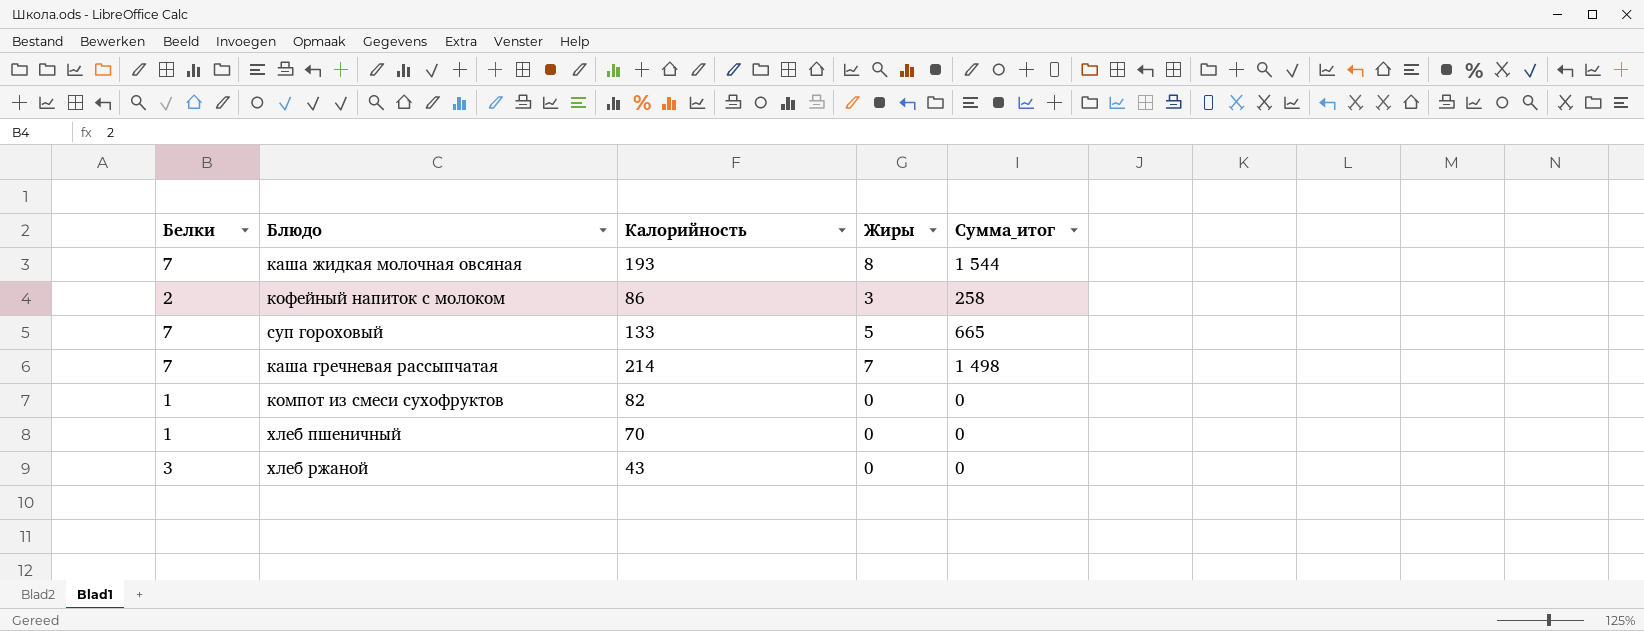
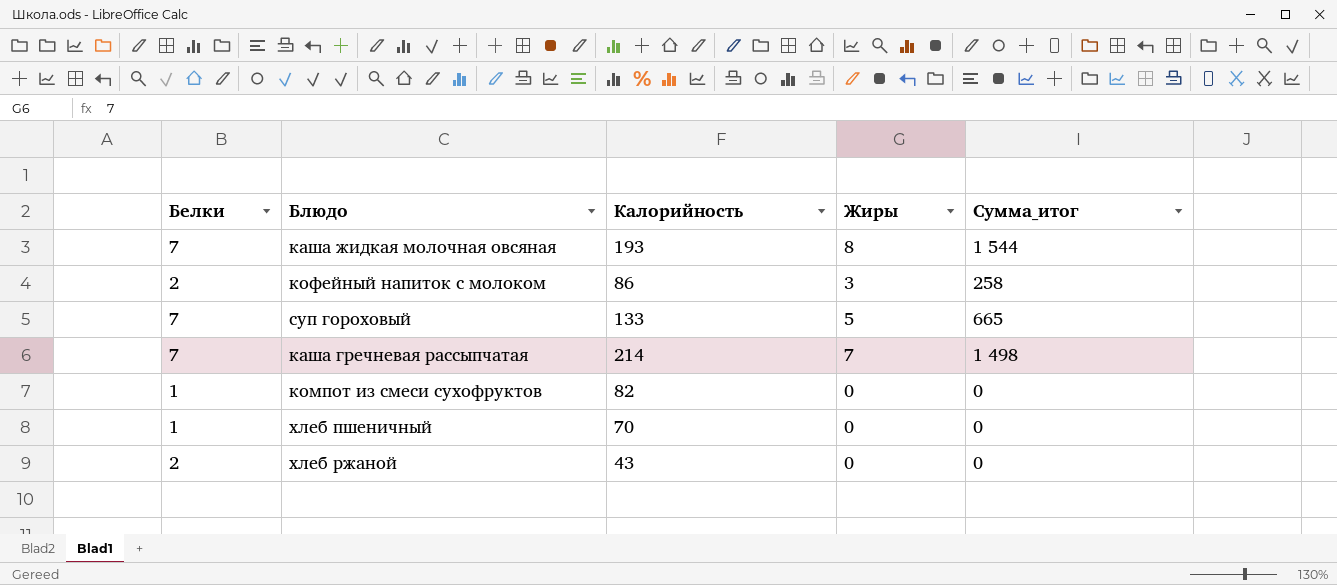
хлеб ржаной | Белки: 3 -> 2

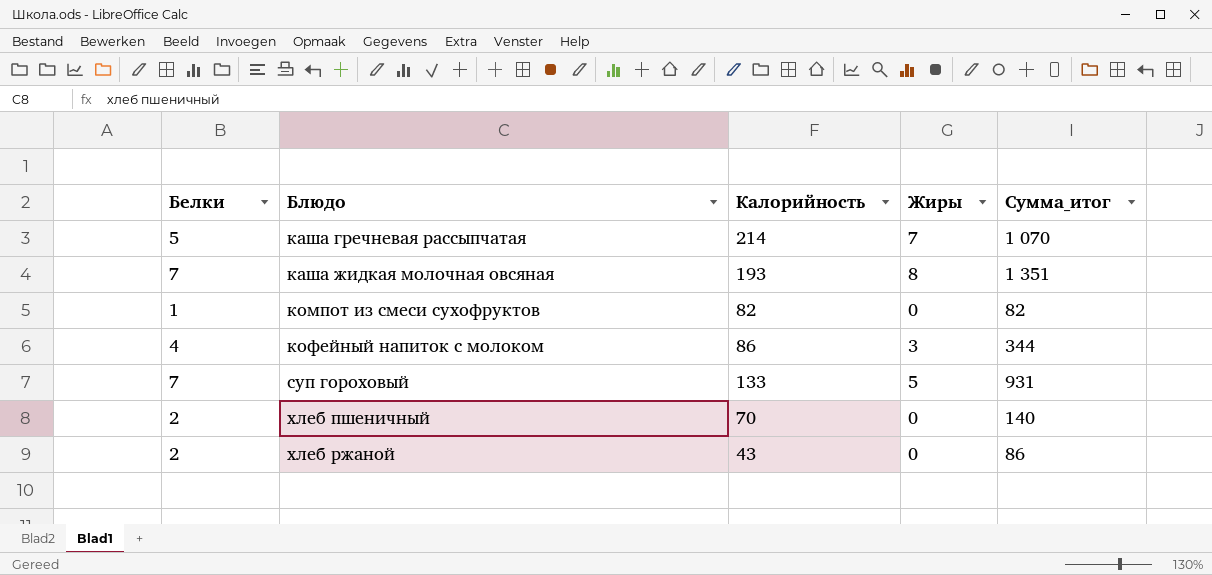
row order: none -> Блюдо ascending
column Сумма_итог | formula: [Калорийность] * [Жиры] -> [Белки] * [Калорийность]
каша гречневая рассыпчатая | Белки: 7 -> 5
кофейный напиток с молоком | Белки: 2 -> 4
хлеб пшеничный | Белки: 1 -> 2

